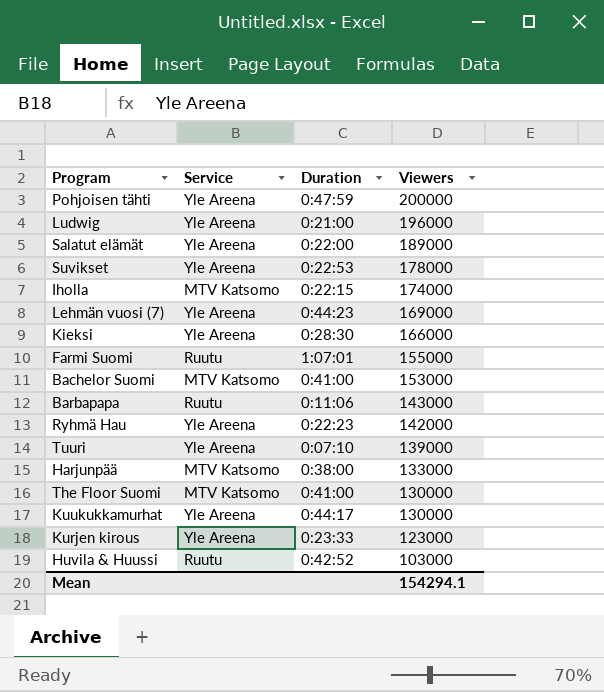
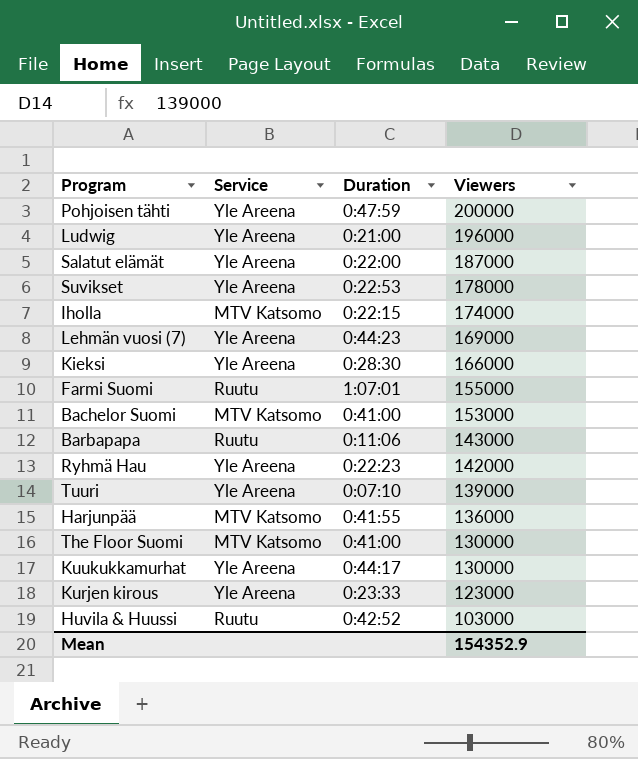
Salatut elämät | Viewers: 189000 -> 187000
Harjunpää | Duration: 0:38:00 -> 0:41:55
Harjunpää | Viewers: 133000 -> 136000
Mean | Viewers: 154294.1 -> 154352.9

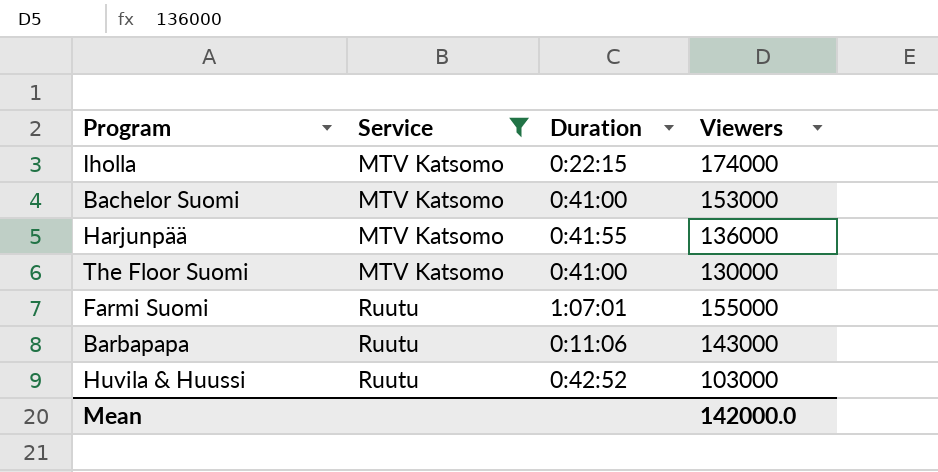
filter: none -> Service != Yle Areena
row order: Viewers descending -> Service ascending
Mean | Viewers: 154352.9 -> 142000.0

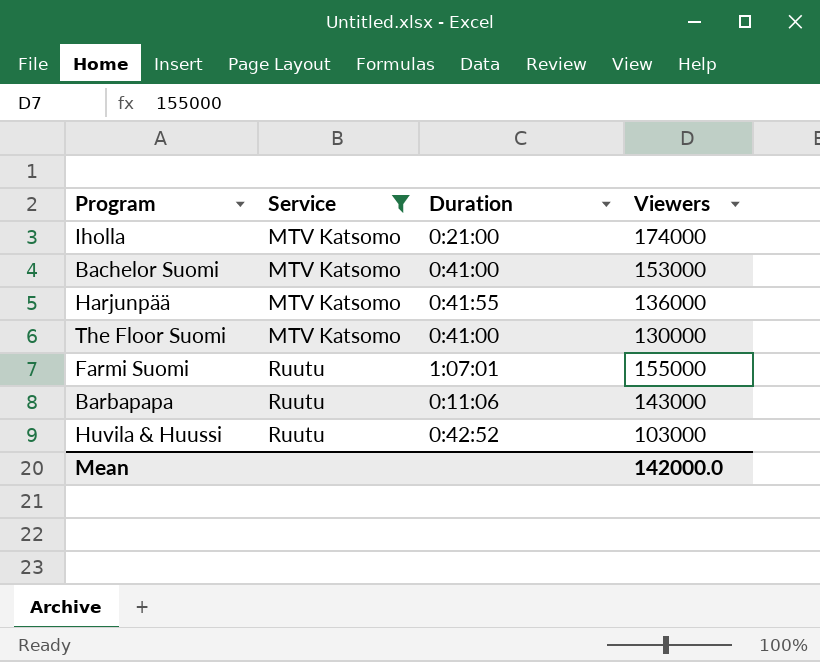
Iholla | Duration: 0:22:15 -> 0:21:00

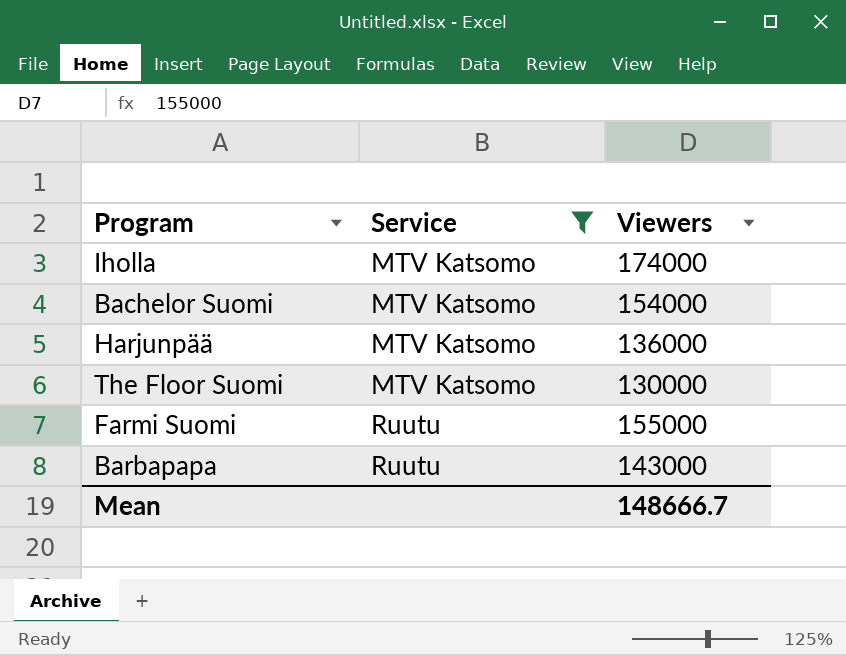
column Duration | position: 3 -> none
row Huvila & Huussi: Ruutu | 0:42:52 | 103000 -> none
Bachelor Suomi | Viewers: 153000 -> 154000
Mean | Viewers: 142000.0 -> 148666.7

